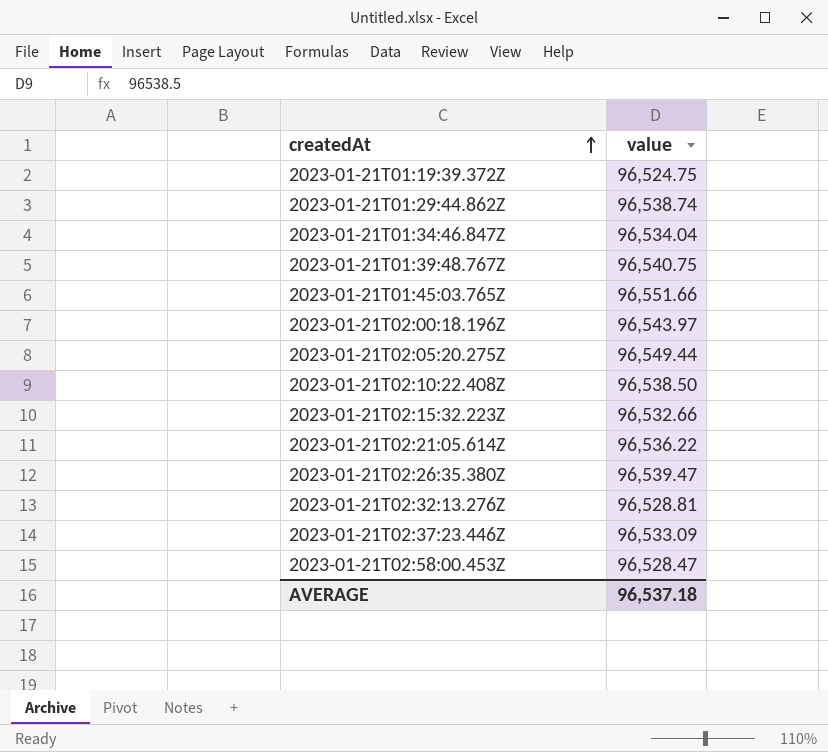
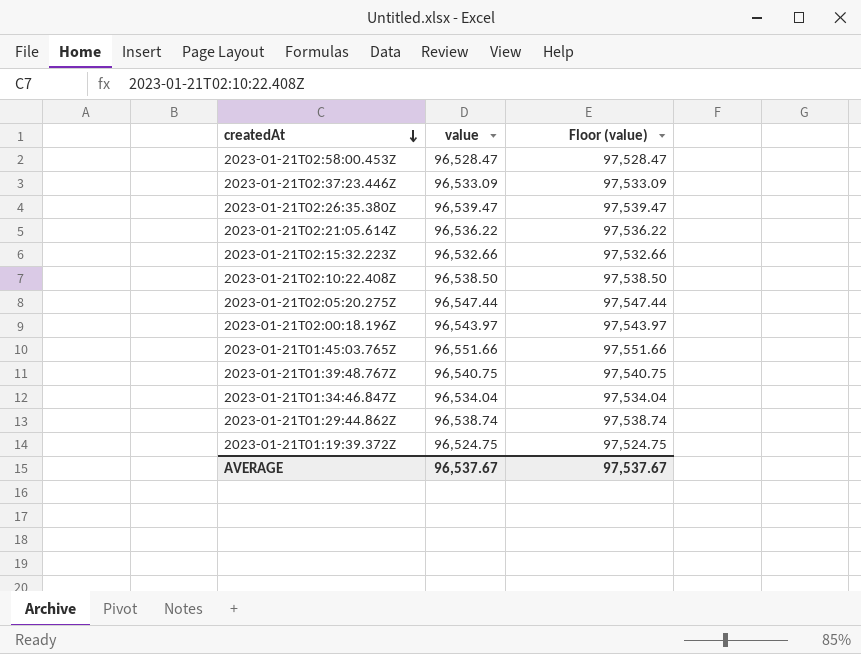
row order: createdAt ascending -> createdAt descending
column Floor (value) | formula: none -> [value] + 1000
row 2023-01-21T02:32:13.276Z: 96,528.81 -> none
2023-01-21T02:05:20.275Z | value: 96,549.44 -> 96,547.44
AVERAGE | value: 96,537.18 -> 96,537.67

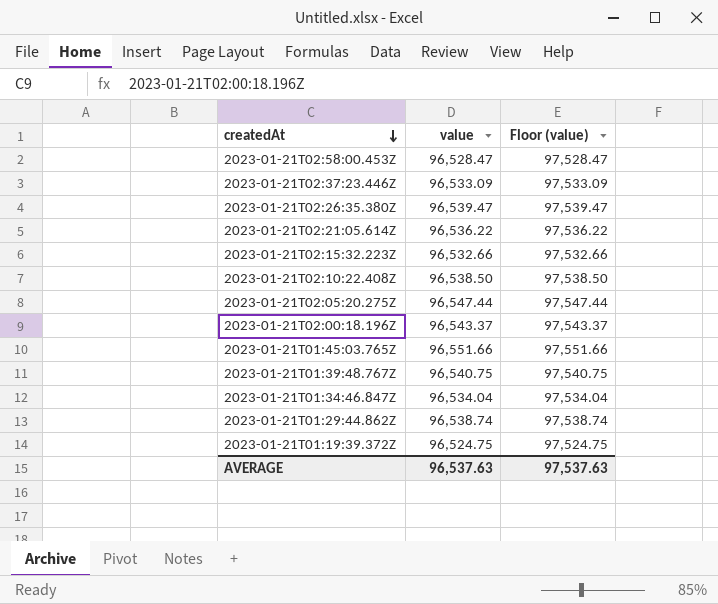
2023-01-21T02:00:18.196Z | value: 96,543.97 -> 96,543.37
2023-01-21T02:00:18.196Z | Floor (value): 97,543.97 -> 97,543.37
AVERAGE | value: 96,537.67 -> 96,537.63
AVERAGE | Floor (value): 97,537.67 -> 97,537.63

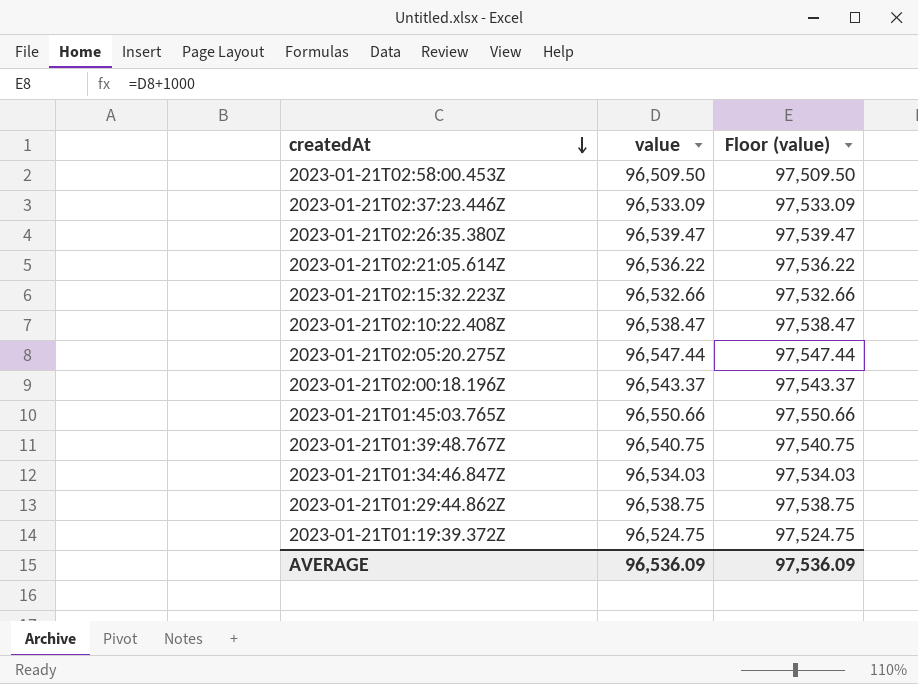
2023-01-21T02:58:00.453Z | value: 96,528.47 -> 96,509.50
2023-01-21T02:58:00.453Z | Floor (value): 97,528.47 -> 97,509.50
2023-01-21T02:10:22.408Z | value: 96,538.50 -> 96,538.47
2023-01-21T02:10:22.408Z | Floor (value): 97,538.50 -> 97,538.47
2023-01-21T01:45:03.765Z | value: 96,551.66 -> 96,550.66
2023-01-21T01:45:03.765Z | Floor (value): 97,551.66 -> 97,550.66
2023-01-21T01:34:46.847Z | value: 96,534.04 -> 96,534.03
2023-01-21T01:34:46.847Z | Floor (value): 97,534.04 -> 97,534.03
2023-01-21T01:29:44.862Z | value: 96,538.74 -> 96,538.75
2023-01-21T01:29:44.862Z | Floor (value): 97,538.74 -> 97,538.75
AVERAGE | value: 96,537.63 -> 96,536.09
AVERAGE | Floor (value): 97,537.63 -> 97,536.09

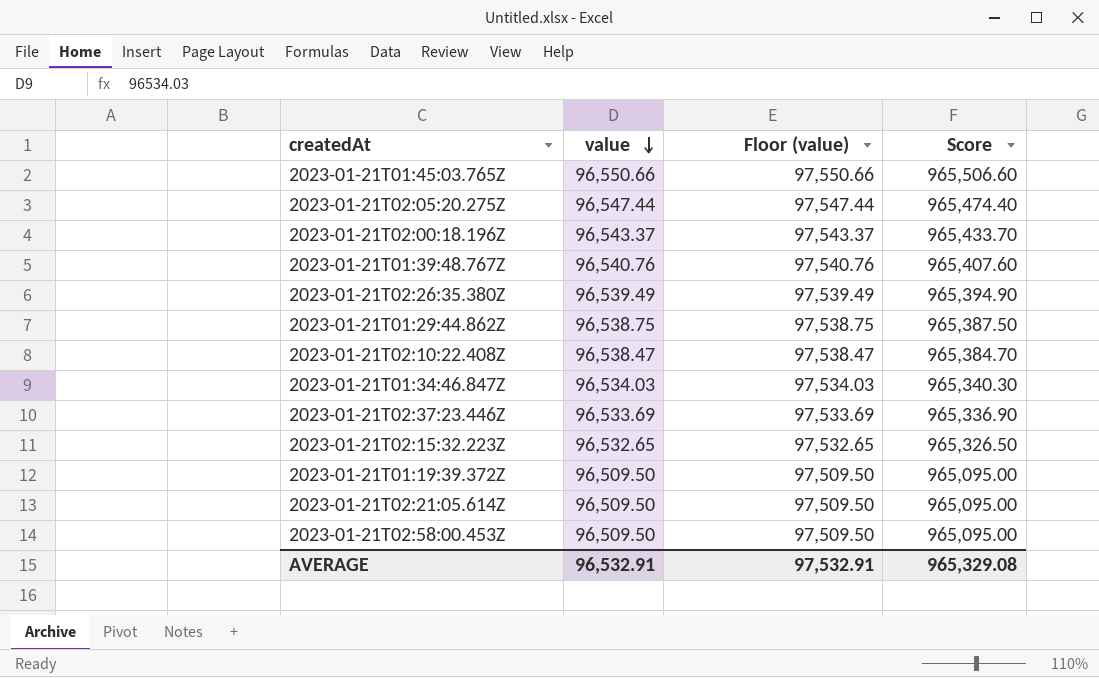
row order: createdAt descending -> value descending
column Score | formula: none -> [value] * 10
2023-01-21T01:39:48.767Z | value: 96,540.75 -> 96,540.76
2023-01-21T01:39:48.767Z | Floor (value): 97,540.75 -> 97,540.76
2023-01-21T02:26:35.380Z | value: 96,539.47 -> 96,539.49
2023-01-21T02:26:35.380Z | Floor (value): 97,539.47 -> 97,539.49
2023-01-21T02:37:23.446Z | value: 96,533.09 -> 96,533.69
2023-01-21T02:37:23.446Z | Floor (value): 97,533.09 -> 97,533.69
2023-01-21T02:15:32.223Z | value: 96,532.66 -> 96,532.65
2023-01-21T02:15:32.223Z | Floor (value): 97,532.66 -> 97,532.65
2023-01-21T01:19:39.372Z | value: 96,524.75 -> 96,509.50
2023-01-21T01:19:39.372Z | Floor (value): 97,524.75 -> 97,509.50
2023-01-21T02:21:05.614Z | value: 96,536.22 -> 96,509.50
2023-01-21T02:21:05.614Z | Floor (value): 97,536.22 -> 97,509.50
AVERAGE | value: 96,536.09 -> 96,532.91
AVERAGE | Floor (value): 97,536.09 -> 97,532.91

